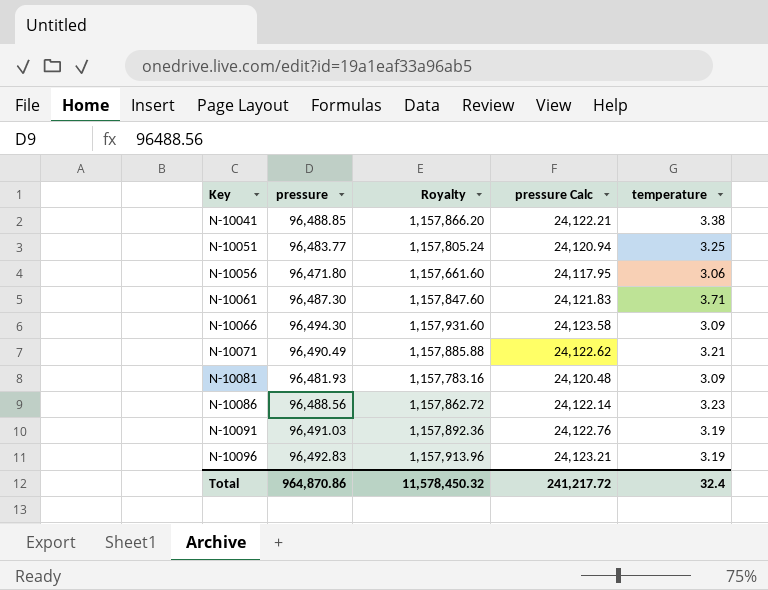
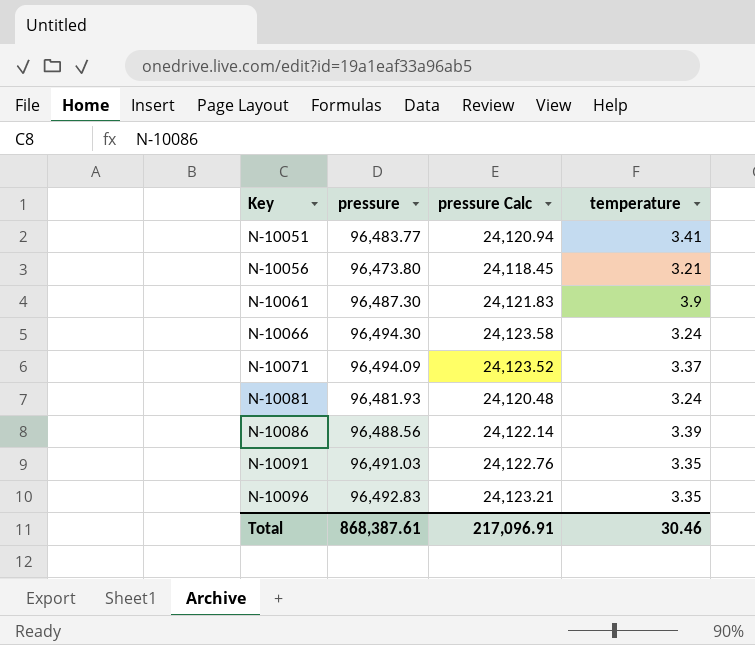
column Royalty | formula: [pressure] * 12 -> none
row N-10041: 96,488.85 | 1,157,866.20 | 24,122.21 | 3.38 -> none
N-10051 | temperature: 3.25 -> 3.41
N-10056 | pressure: 96,471.80 -> 96,473.80
N-10056 | pressure Calc: 24,117.95 -> 24,118.45
N-10056 | temperature: 3.06 -> 3.21
N-10061 | temperature: 3.71 -> 3.9
N-10066 | temperature: 3.09 -> 3.24
N-10071 | pressure: 96,490.49 -> 96,494.09
N-10071 | pressure Calc: 24,122.62 -> 24,123.52
N-10071 | temperature: 3.21 -> 3.37
N-10081 | temperature: 3.09 -> 3.24
N-10086 | temperature: 3.23 -> 3.39
N-10091 | temperature: 3.19 -> 3.35
N-10096 | temperature: 3.19 -> 3.35
Total | pressure: 964,870.86 -> 868,387.61
Total | pressure Calc: 241,217.72 -> 217,096.91
Total | temperature: 32.4 -> 30.46

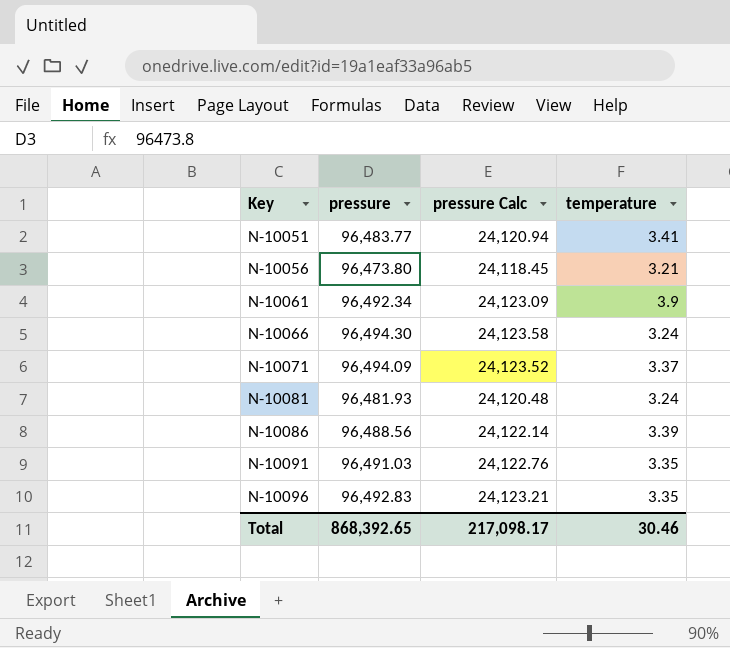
N-10061 | pressure: 96,487.30 -> 96,492.34
N-10061 | pressure Calc: 24,121.83 -> 24,123.09
Total | pressure: 868,387.61 -> 868,392.65
Total | pressure Calc: 217,096.91 -> 217,098.17

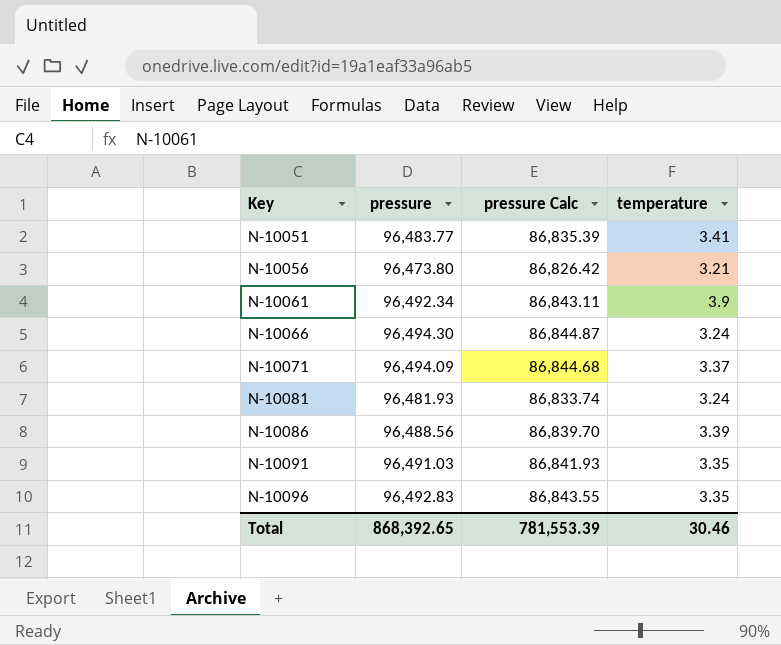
column pressure Calc | formula: [pressure] * 0.25 -> [pressure] * 0.9
Total | pressure Calc: 217,098.17 -> 781,553.39

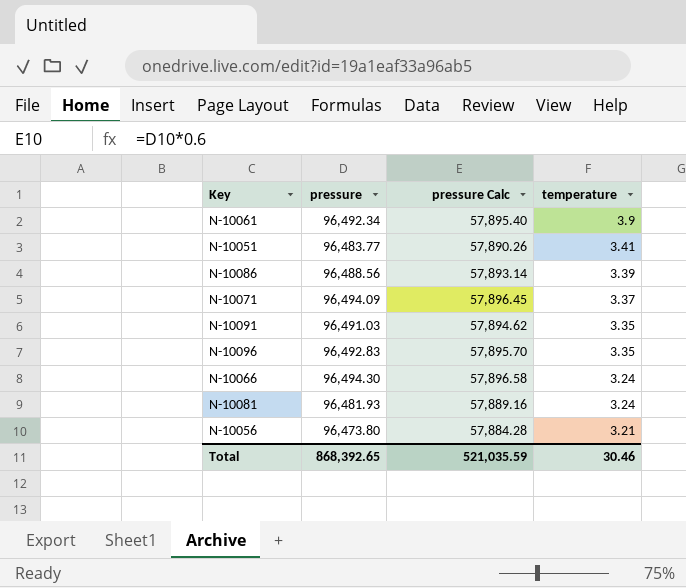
row order: Key ascending -> temperature descending
column pressure Calc | formula: [pressure] * 0.9 -> [pressure] * 0.6
Total | pressure Calc: 781,553.39 -> 521,035.59

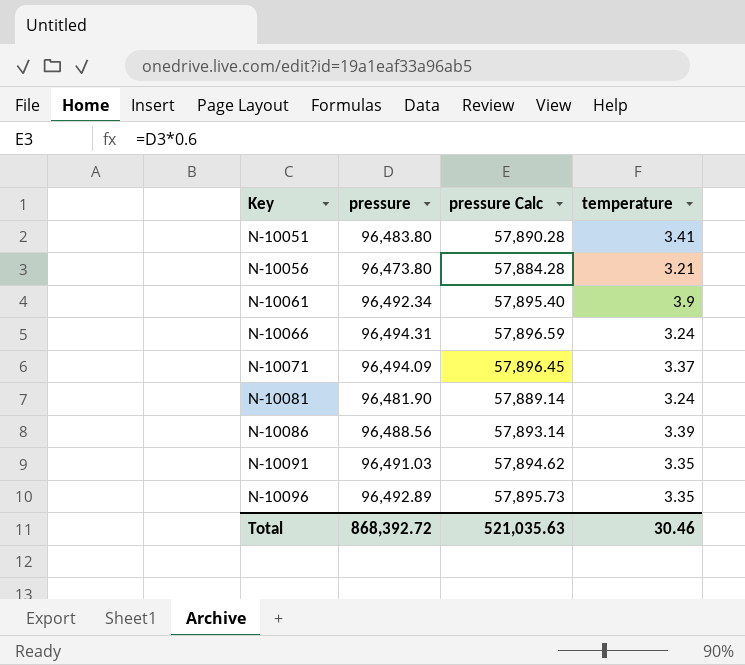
row order: temperature descending -> Key ascending
N-10051 | pressure: 96,483.77 -> 96,483.80
N-10051 | pressure Calc: 57,890.26 -> 57,890.28
N-10066 | pressure: 96,494.30 -> 96,494.31
N-10066 | pressure Calc: 57,896.58 -> 57,896.59
N-10081 | pressure: 96,481.93 -> 96,481.90
N-10081 | pressure Calc: 57,889.16 -> 57,889.14
N-10096 | pressure: 96,492.83 -> 96,492.89
N-10096 | pressure Calc: 57,895.70 -> 57,895.73
Total | pressure: 868,392.65 -> 868,392.72
Total | pressure Calc: 521,035.59 -> 521,035.63

